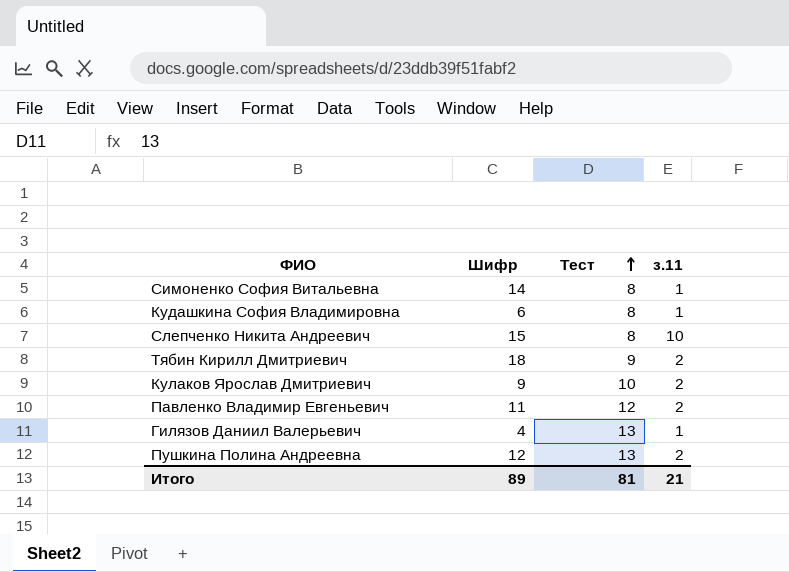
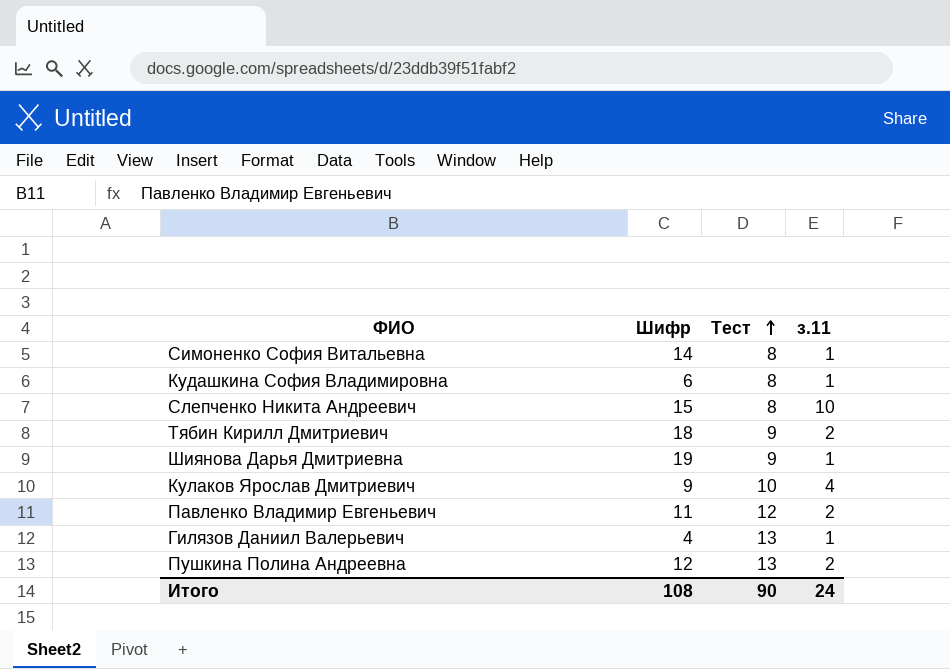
row Шиянова Дарья Дмитриевна: none -> 19 | 9 | 1
Кулаков Ярослав Дмитриевич | з.11: 2 -> 4
Итого | Шифр: 89 -> 108
Итого | Тест: 81 -> 90
Итого | з.11: 21 -> 24

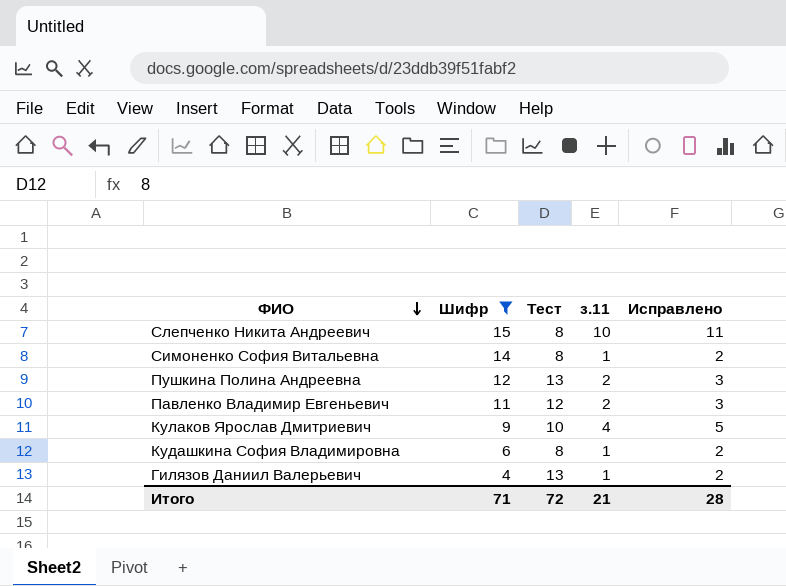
filter: none -> Шифр <= 15
row order: Тест ascending -> ФИО descending
column Исправлено | formula: none -> [з.11] + 1
Итого | Шифр: 108 -> 71
Итого | Тест: 90 -> 72
Итого | з.11: 24 -> 21

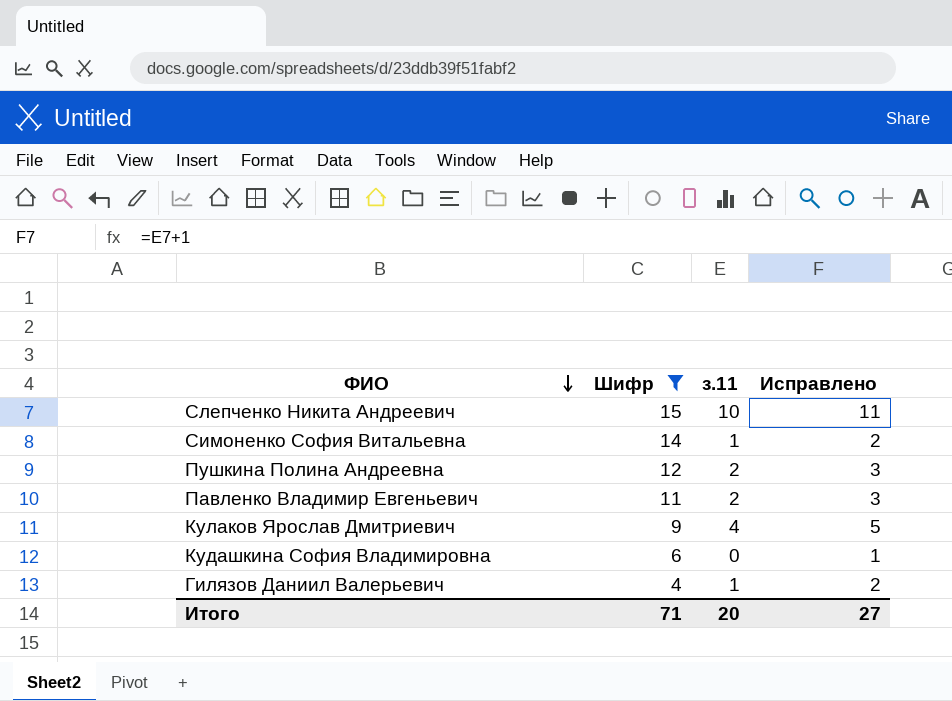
column Тест | position: 3 -> none
Кудашкина София Владимировна | з.11: 1 -> 0
Кудашкина София Владимировна | Исправлено: 2 -> 1
Итого | з.11: 21 -> 20
Итого | Исправлено: 28 -> 27

